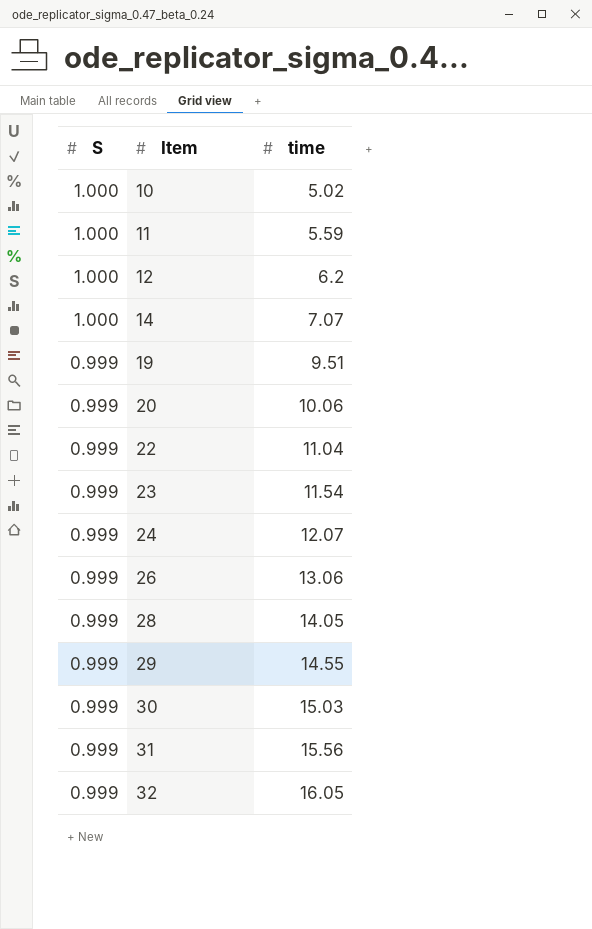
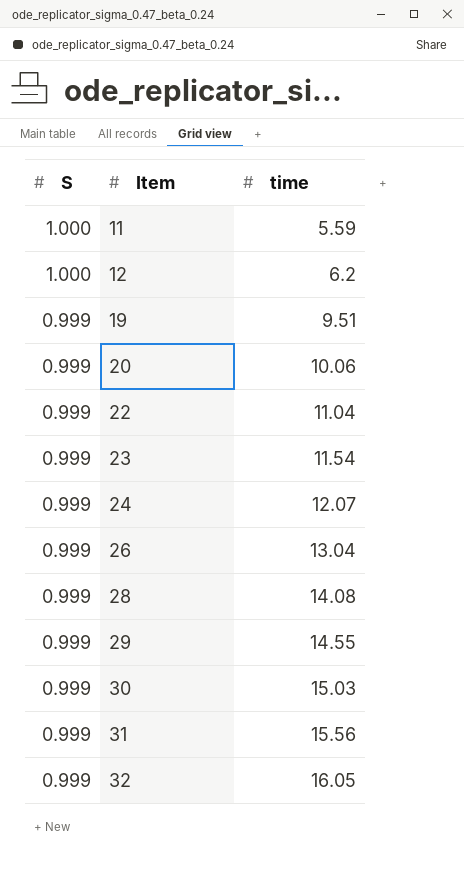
row 10: 1.000 | 5.02 -> none
row 14: 1.000 | 7.07 -> none
26 | time: 13.06 -> 13.04
28 | time: 14.05 -> 14.08

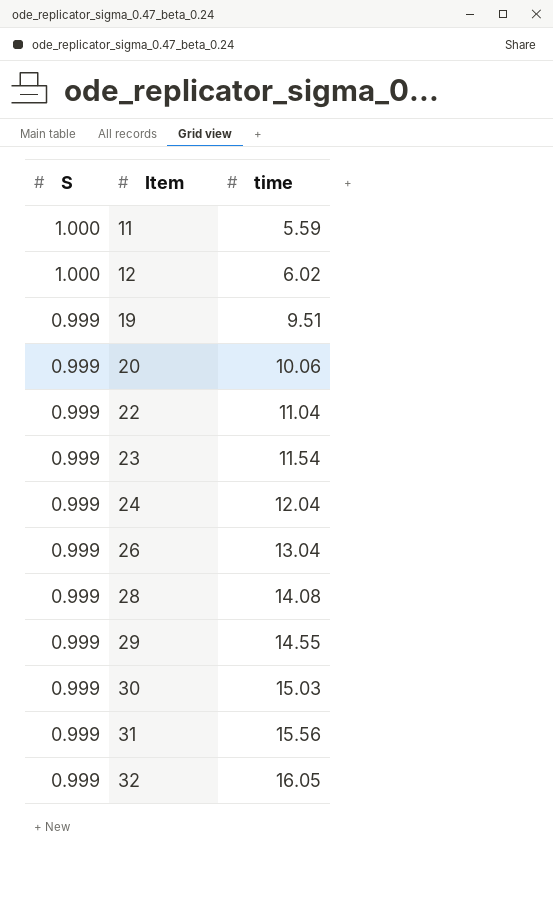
12 | time: 6.2 -> 6.02
24 | time: 12.07 -> 12.04

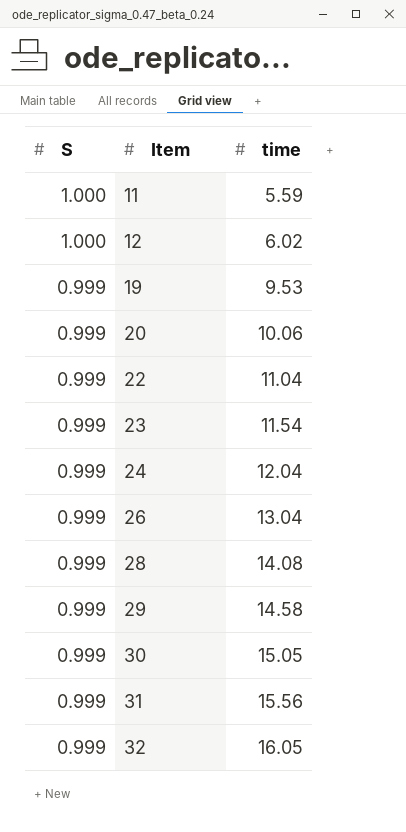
19 | time: 9.51 -> 9.53
29 | time: 14.55 -> 14.58
30 | time: 15.03 -> 15.05

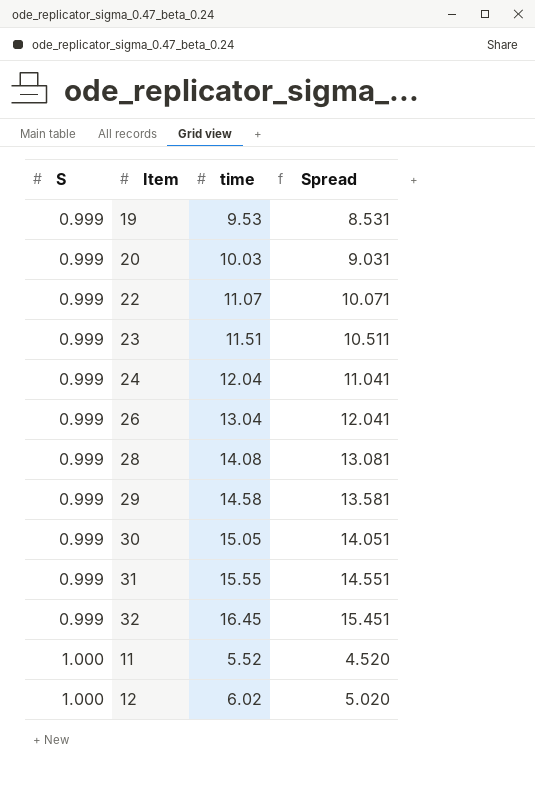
row order: S descending -> S ascending
column Spread | formula: none -> [time] - [S]
20 | time: 10.06 -> 10.03
22 | time: 11.04 -> 11.07
23 | time: 11.54 -> 11.51
31 | time: 15.56 -> 15.55
32 | time: 16.05 -> 16.45
11 | time: 5.59 -> 5.52

